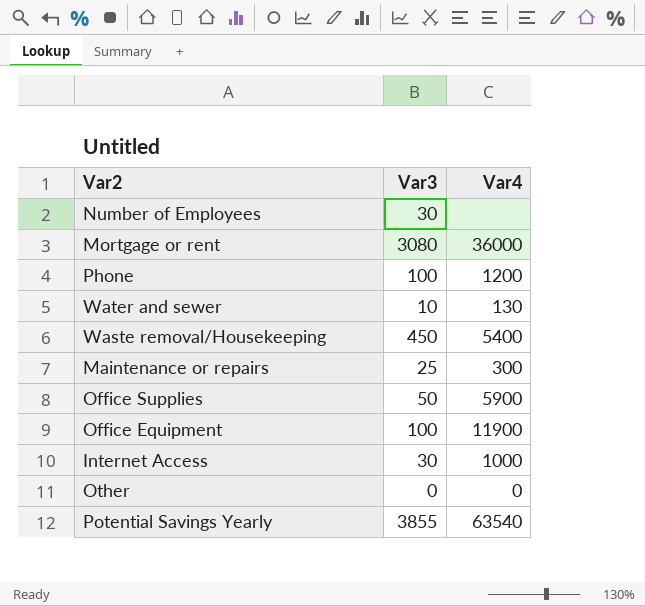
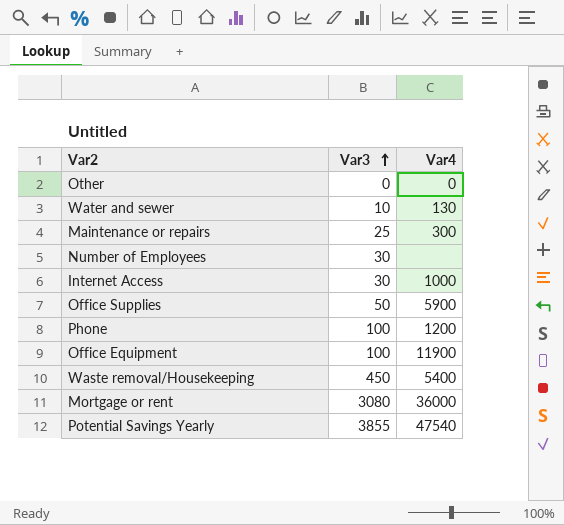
row order: none -> Var3 ascending
Potential Savings Yearly | Var4: 63540 -> 47540

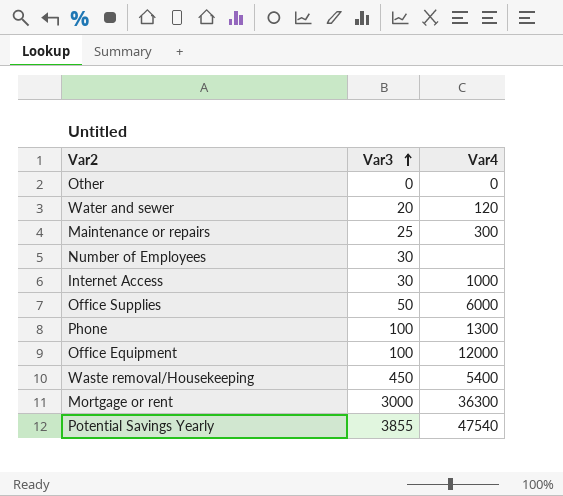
Water and sewer | Var3: 10 -> 20
Water and sewer | Var4: 130 -> 120
Office Supplies | Var4: 5900 -> 6000
Phone | Var4: 1200 -> 1300
Office Equipment | Var4: 11900 -> 12000
Mortgage or rent | Var3: 3080 -> 3000
Mortgage or rent | Var4: 36000 -> 36300

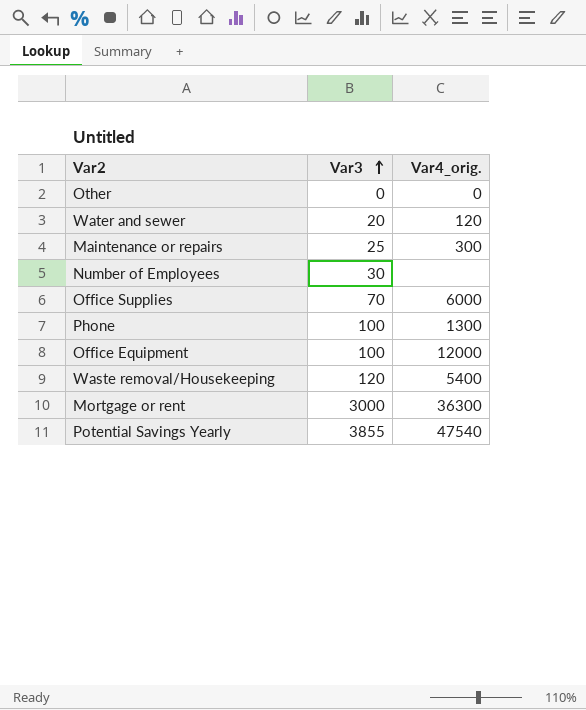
column name: Var4 -> Var4_orig.
row Internet Access: 30 | 1000 -> none
Office Supplies | Var3: 50 -> 70
Waste removal/Housekeeping | Var3: 450 -> 120

